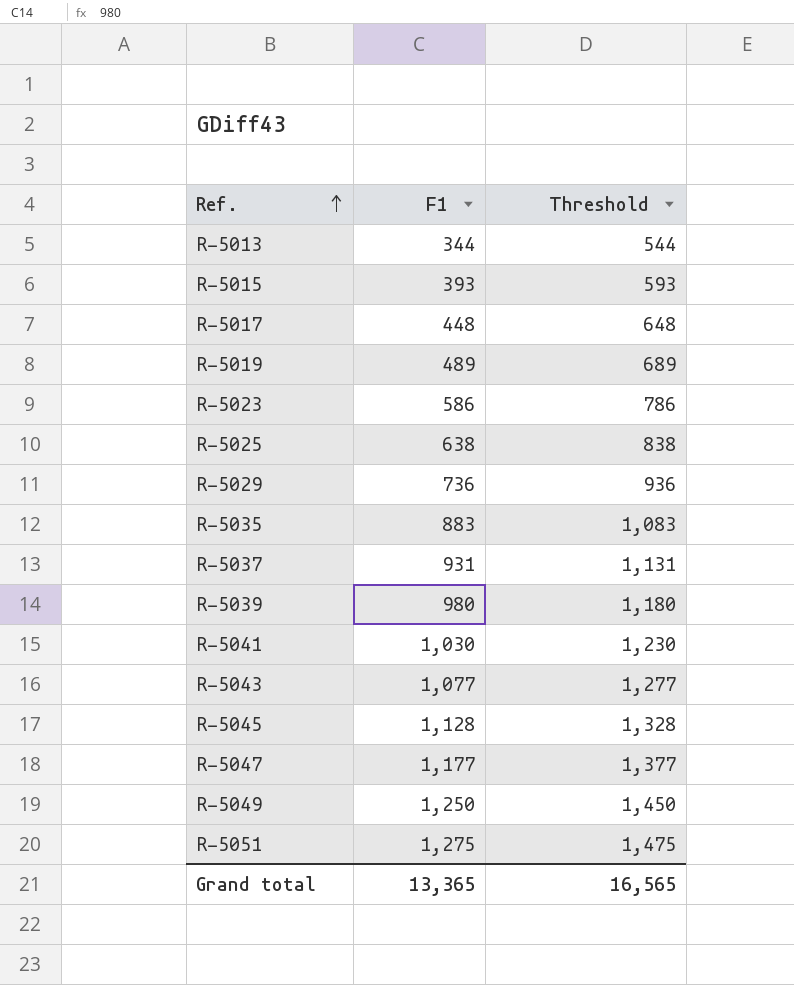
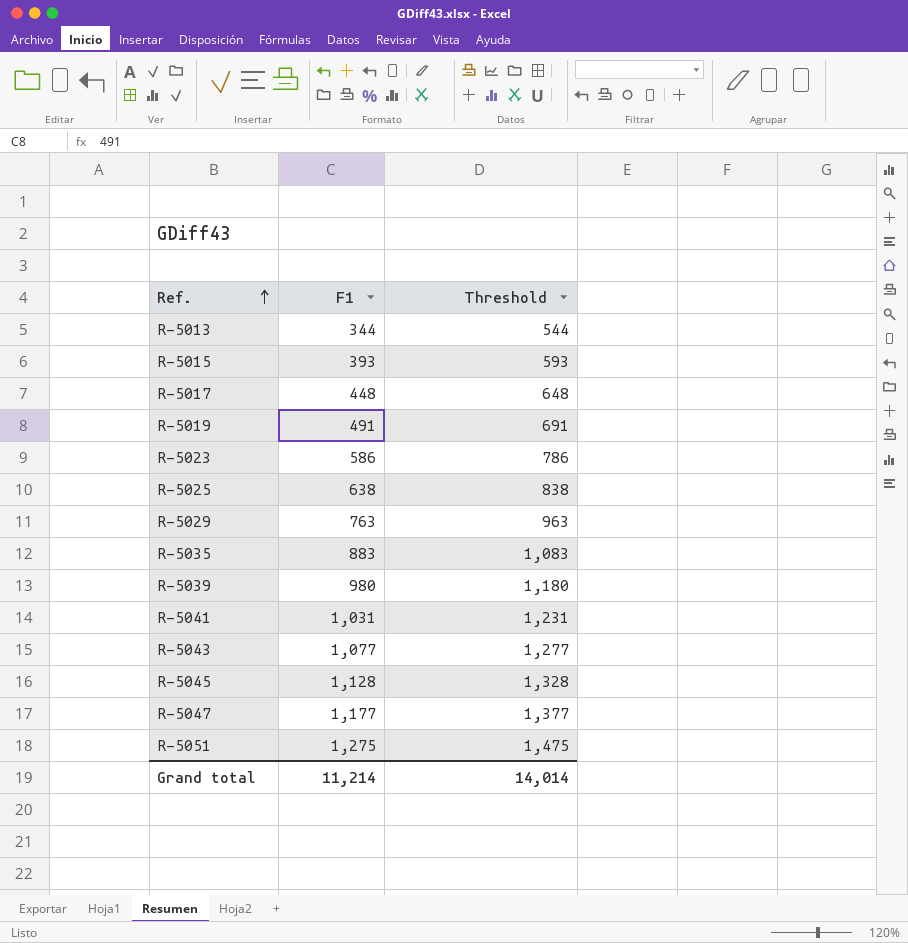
row R-5037: 931 | 1,131 -> none
row R-5049: 1,250 | 1,450 -> none
R-5019 | F1: 489 -> 491
R-5019 | Threshold: 689 -> 691
R-5029 | F1: 736 -> 763
R-5029 | Threshold: 936 -> 963
R-5041 | F1: 1,030 -> 1,031
R-5041 | Threshold: 1,230 -> 1,231
Grand total | F1: 13,365 -> 11,214
Grand total | Threshold: 16,565 -> 14,014

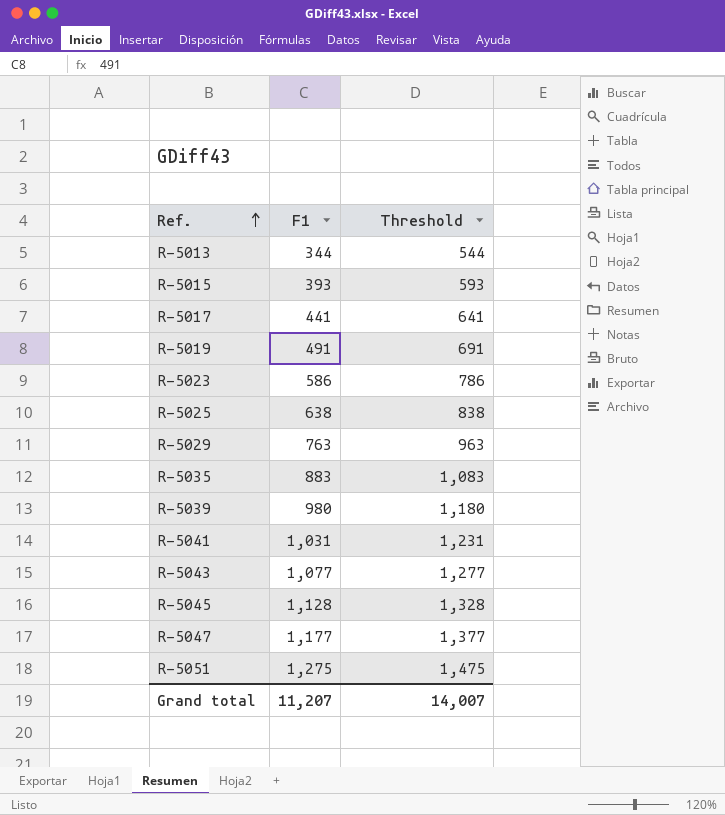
R-5017 | F1: 448 -> 441
R-5017 | Threshold: 648 -> 641
Grand total | F1: 11,214 -> 11,207
Grand total | Threshold: 14,014 -> 14,007

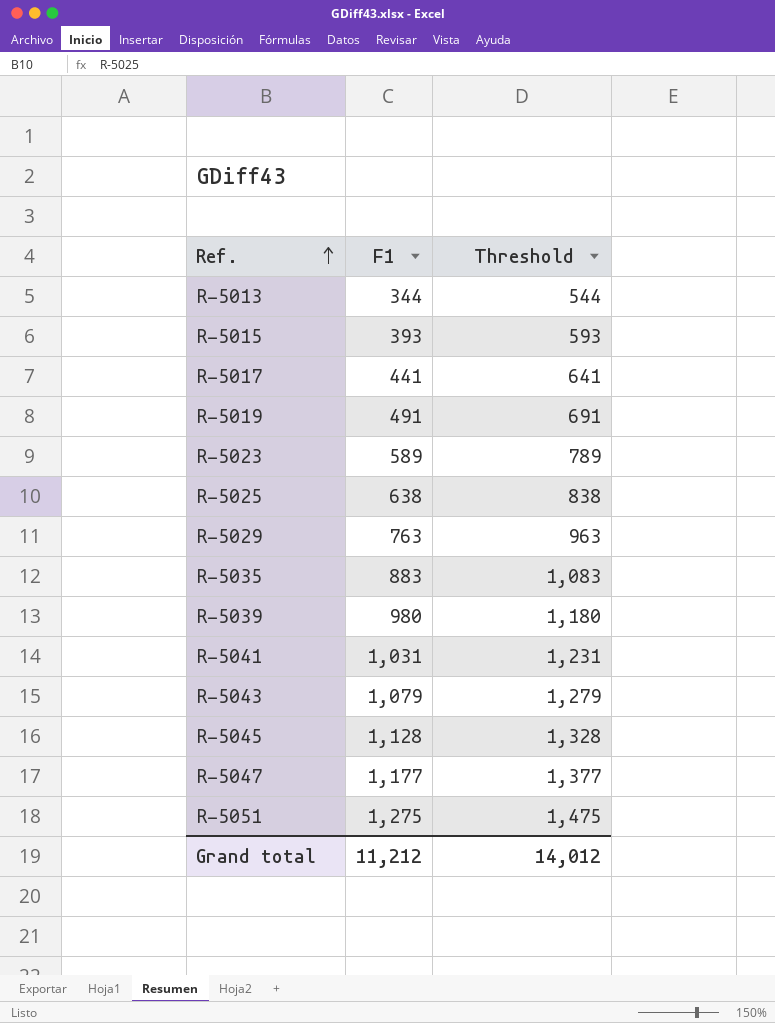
R-5023 | F1: 586 -> 589
R-5023 | Threshold: 786 -> 789
R-5043 | F1: 1,077 -> 1,079
R-5043 | Threshold: 1,277 -> 1,279
Grand total | F1: 11,207 -> 11,212
Grand total | Threshold: 14,007 -> 14,012

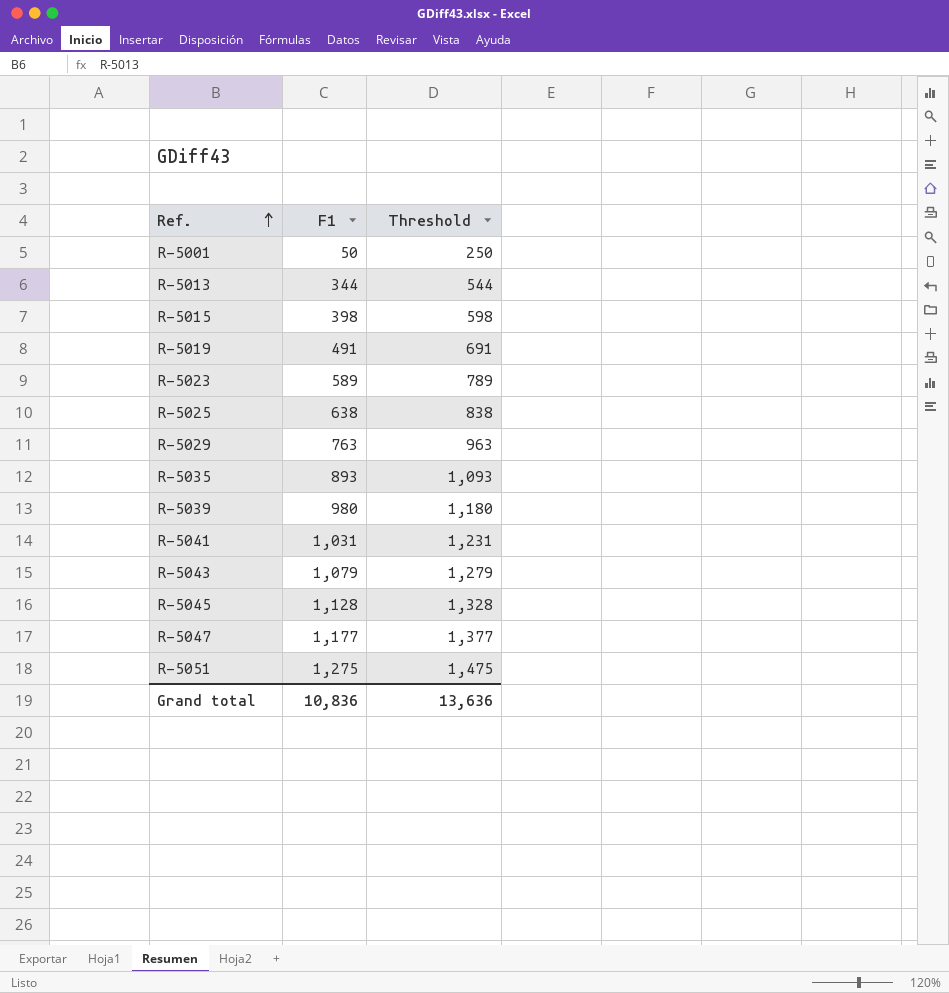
row R-5017: 441 | 641 -> none
row R-5001: none -> 50 | 250
R-5015 | F1: 393 -> 398
R-5015 | Threshold: 593 -> 598
R-5035 | F1: 883 -> 893
R-5035 | Threshold: 1,083 -> 1,093
Grand total | F1: 11,212 -> 10,836
Grand total | Threshold: 14,012 -> 13,636

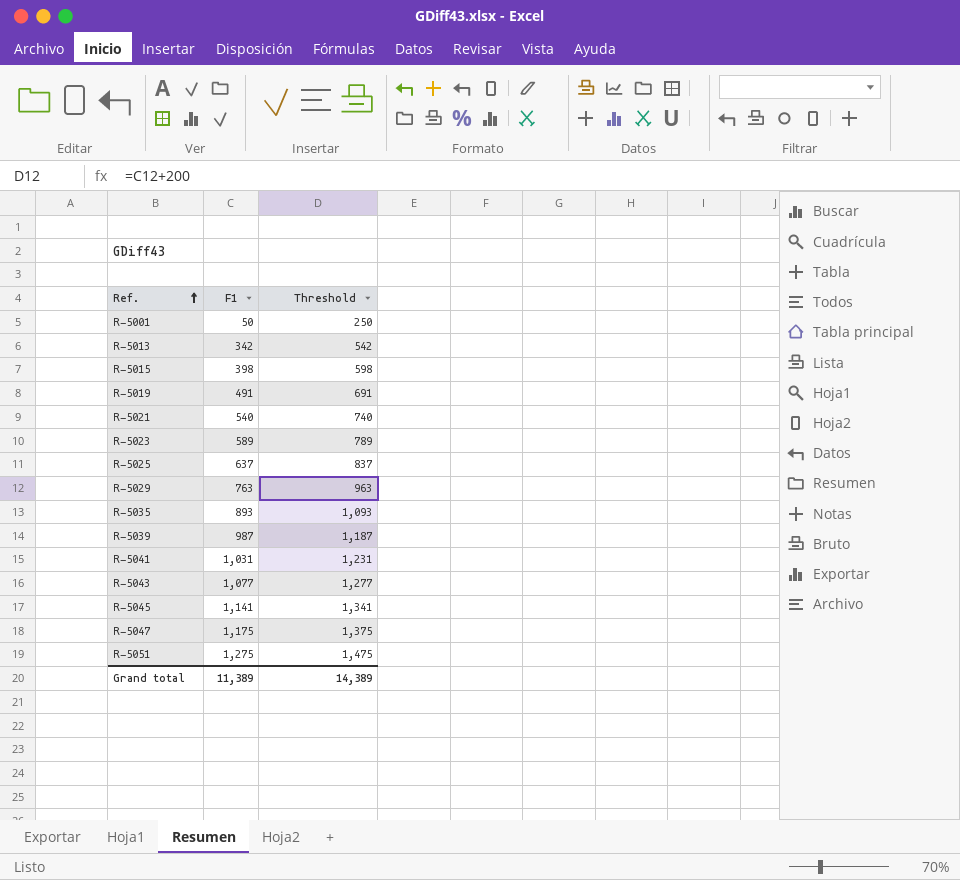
R-5013 | F1: 344 -> 342
R-5013 | Threshold: 544 -> 542
row R-5021: none -> 540 | 740
R-5025 | F1: 638 -> 637
R-5025 | Threshold: 838 -> 837
R-5039 | F1: 980 -> 987
R-5039 | Threshold: 1,180 -> 1,187
R-5043 | F1: 1,079 -> 1,077
R-5043 | Threshold: 1,279 -> 1,277
R-5045 | F1: 1,128 -> 1,141
R-5045 | Threshold: 1,328 -> 1,341
R-5047 | F1: 1,177 -> 1,175
R-5047 | Threshold: 1,377 -> 1,375
Grand total | F1: 10,836 -> 11,389
Grand total | Threshold: 13,636 -> 14,389

